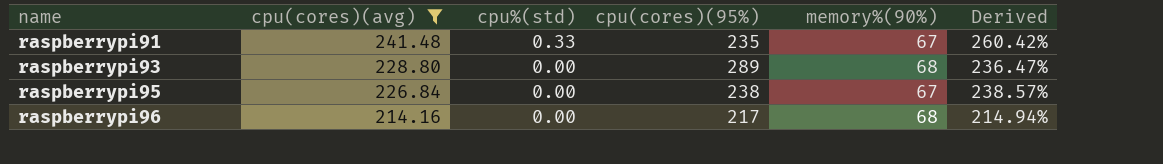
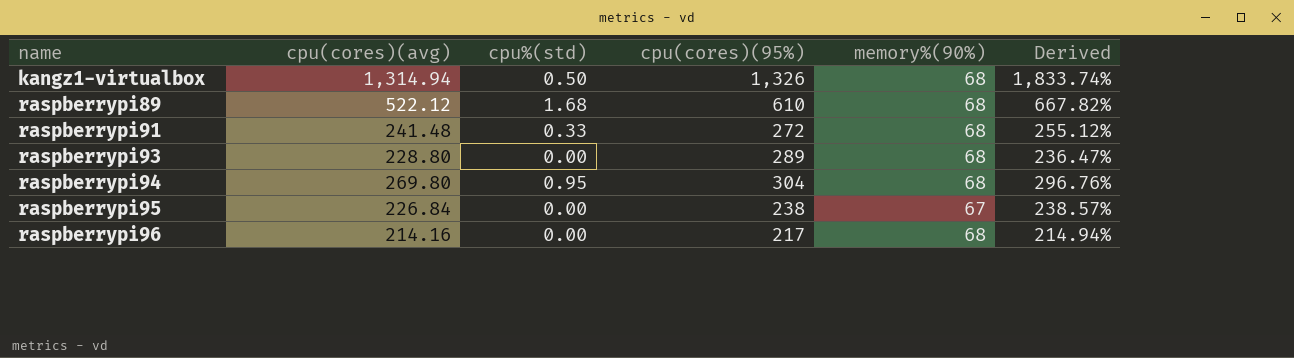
filter: cpu(cores)(avg) <= 241.48 -> none
raspberrypi91 | cpu(cores)(95%): 235 -> 272
raspberrypi91 | memory%(90%): 67 -> 68
raspberrypi91 | Derived: 260.42% -> 255.12%

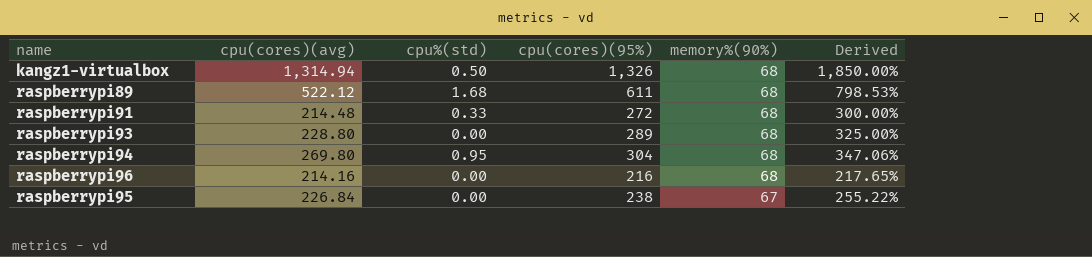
row order: name ascending -> memory%(90%) descending
column Derived | formula: ([cpu(cores)(avg)] - [memory%(90%)]) / [memory%(90%)] -> ([cpu(cores)(95%)] - [memory%(90%)]) / [memory%(90%)]
raspberrypi89 | cpu(cores)(95%): 610 -> 611
raspberrypi91 | cpu(cores)(avg): 241.48 -> 214.48
raspberrypi96 | cpu(cores)(95%): 217 -> 216

